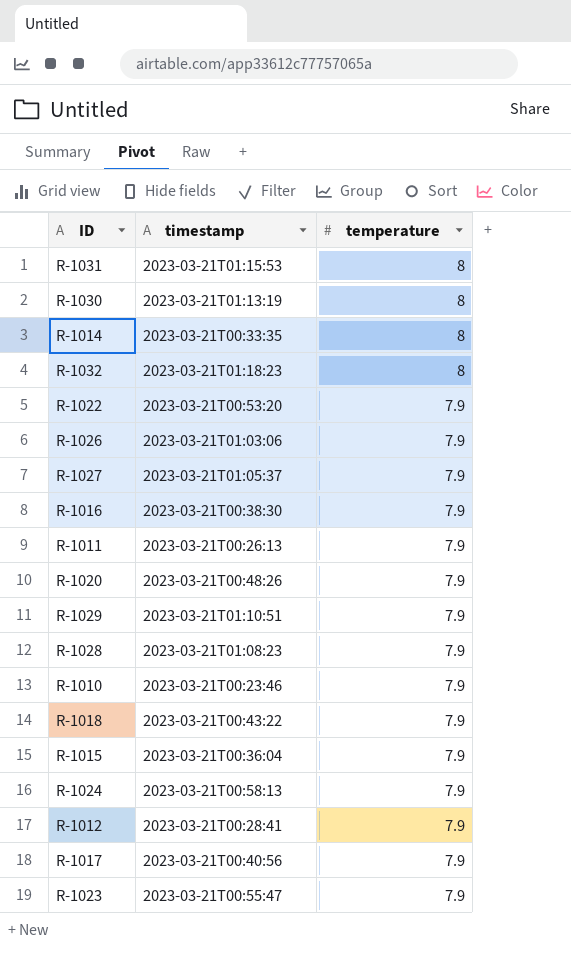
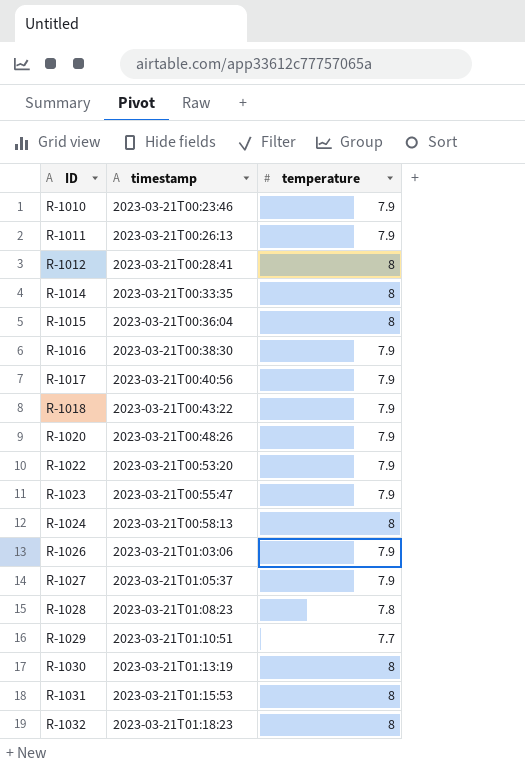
row order: temperature descending -> ID ascending
R-1012 | temperature: 7.9 -> 8
R-1015 | temperature: 7.9 -> 8
R-1024 | temperature: 7.9 -> 8
R-1028 | temperature: 7.9 -> 7.8
R-1029 | temperature: 7.9 -> 7.7

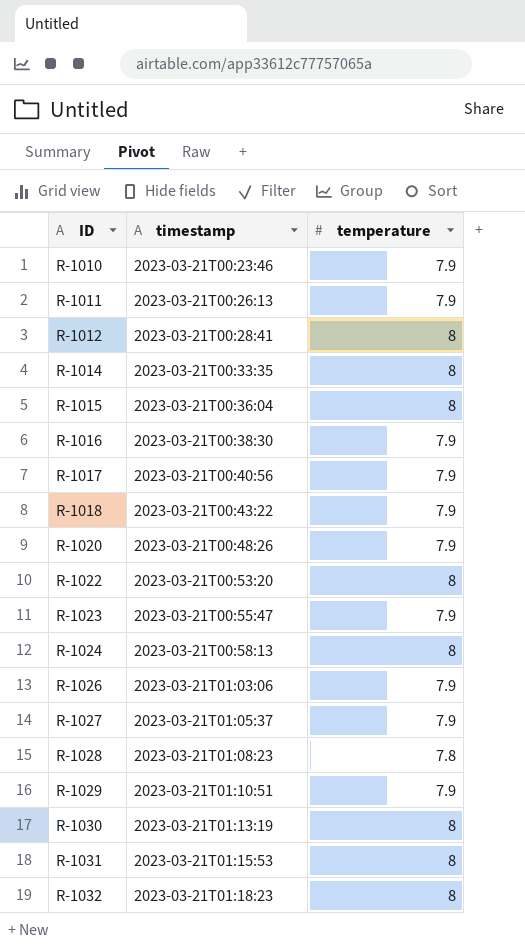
R-1022 | temperature: 7.9 -> 8
R-1029 | temperature: 7.7 -> 7.9

